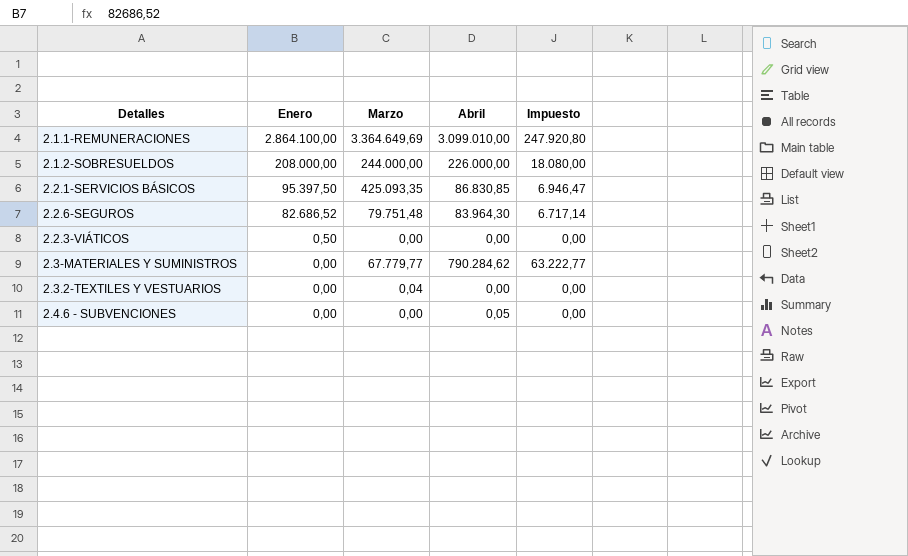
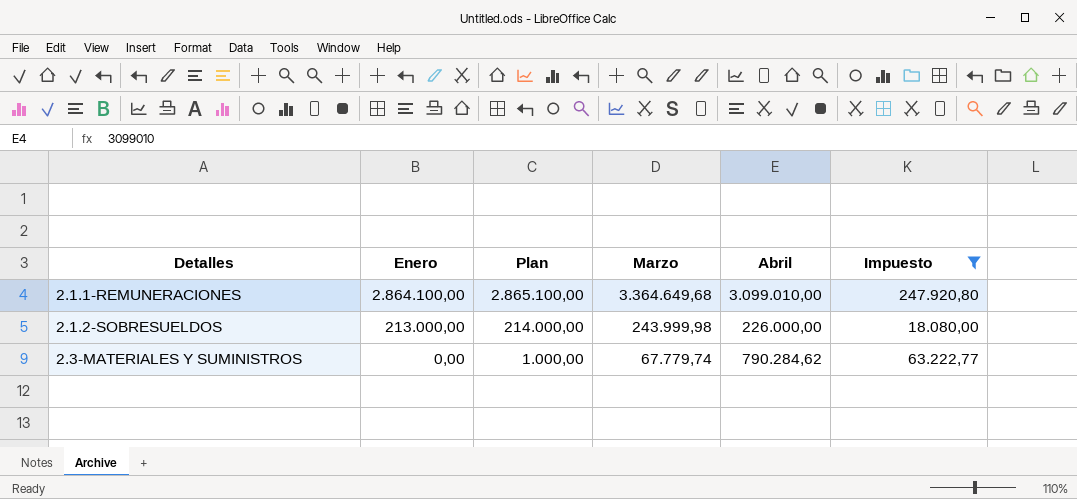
filter: none -> Impuesto >= 18.080,00
column Plan | formula: none -> [Enero] + 1000
2.1.1-REMUNERACIONES | Marzo: 3.364.649,69 -> 3.364.649,68
2.1.2-SOBRESUELDOS | Enero: 208.000,00 -> 213.000,00
2.1.2-SOBRESUELDOS | Marzo: 244.000,00 -> 243.999,98
2.3-MATERIALES Y SUMINISTROS | Marzo: 67.779,77 -> 67.779,74

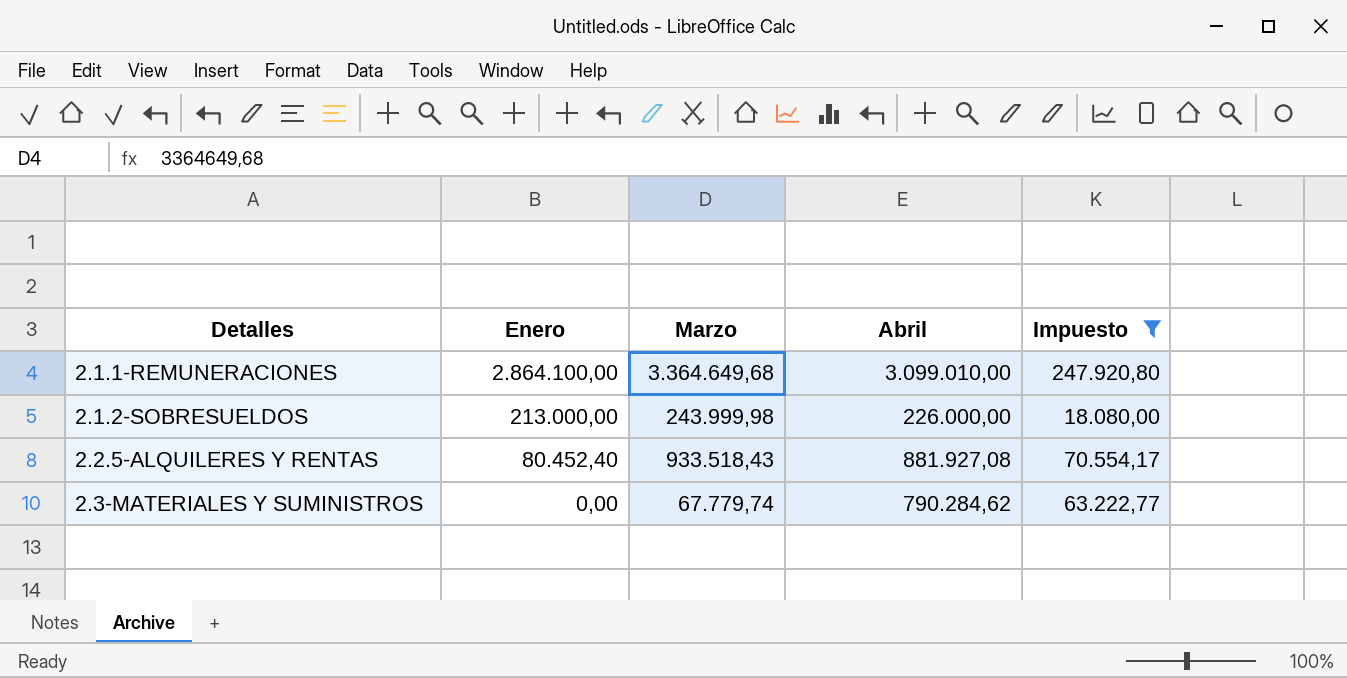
column Plan | formula: [Enero] + 1000 -> none
row 2.2.5-ALQUILERES Y RENTAS: none -> 80.452,40 | 933.518,43 | 881.927,08 | 70.554,17

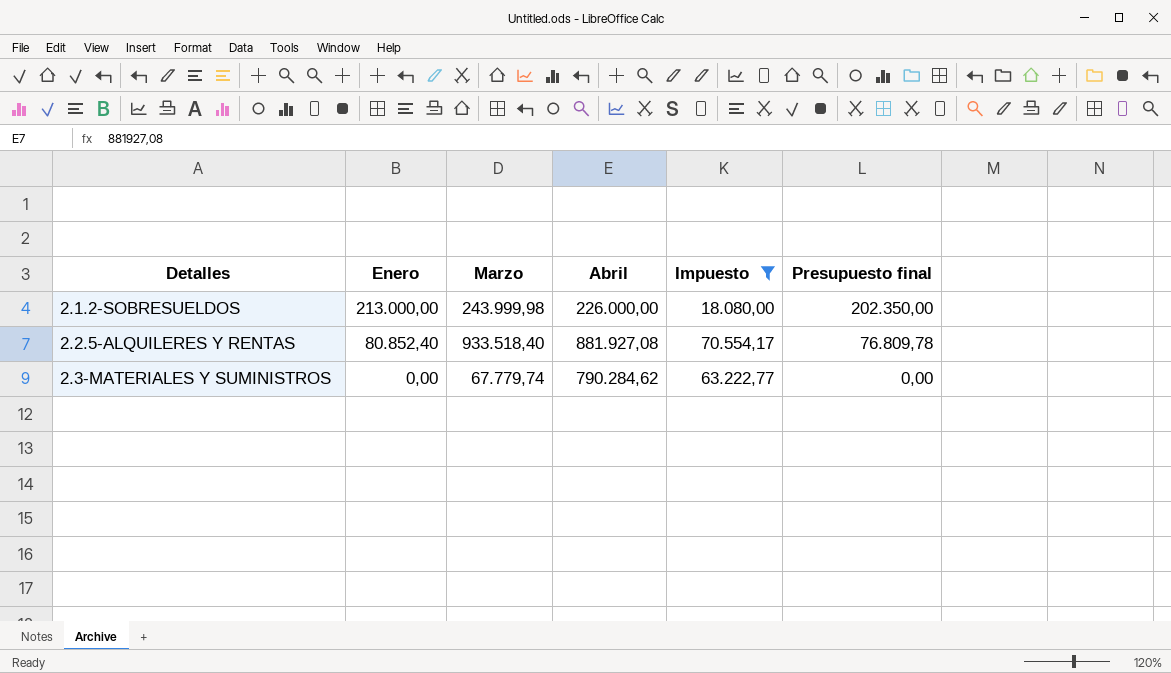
column Presupuesto final | formula: none -> [Enero] * 0,95
row 2.1.1-REMUNERACIONES: 2.864.100,00 | 3.364.649,68 | 3.099.010,00 | 247.920,80 -> none
2.2.5-ALQUILERES Y RENTAS | Enero: 80.452,40 -> 80.852,40
2.2.5-ALQUILERES Y RENTAS | Marzo: 933.518,43 -> 933.518,40

